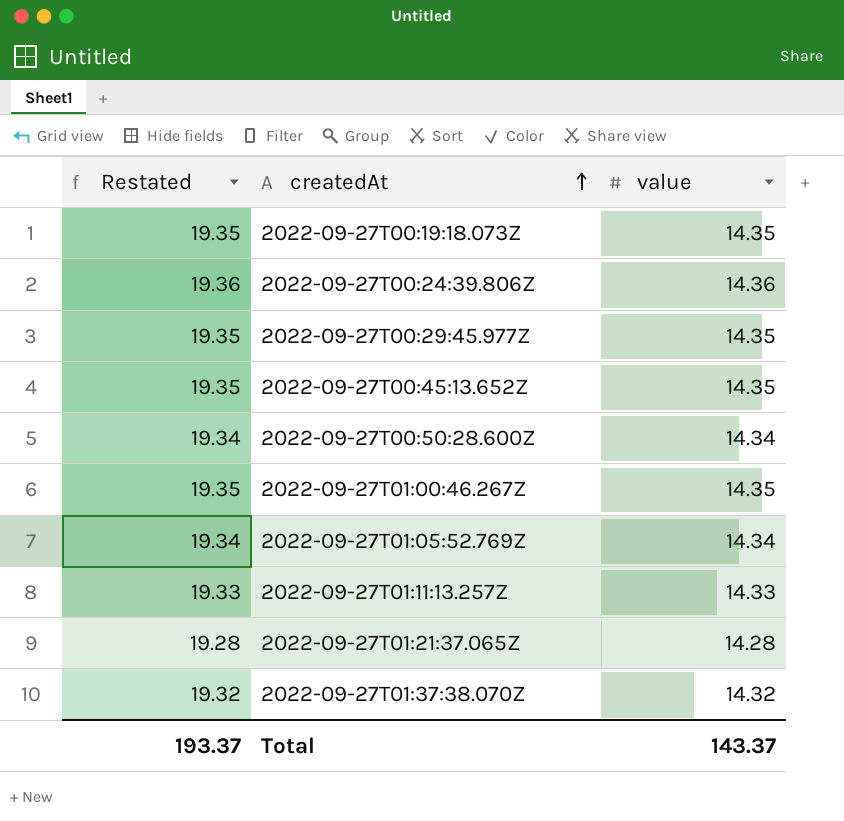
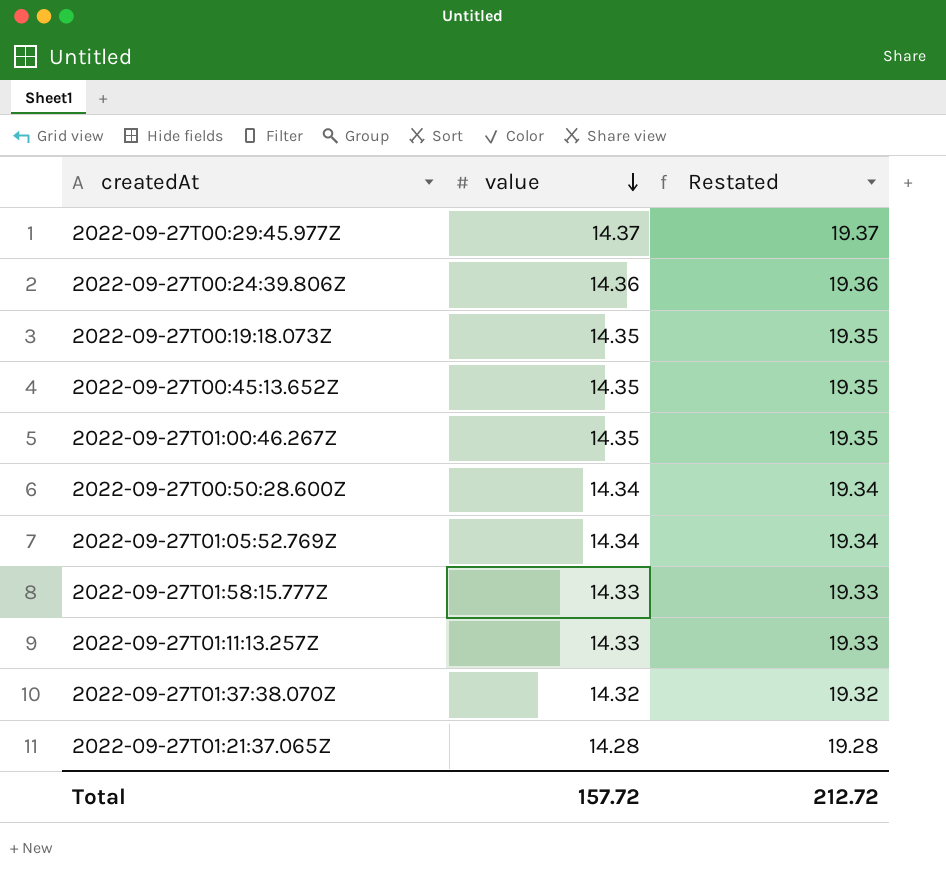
row order: createdAt ascending -> value descending
column Restated | position: 1 -> 3
2022-09-27T00:29:45.977Z | value: 14.35 -> 14.37
2022-09-27T00:29:45.977Z | Restated: 19.35 -> 19.37
row 2022-09-27T01:58:15.777Z: none -> 14.33 | 19.33
Total | value: 143.37 -> 157.72
Total | Restated: 193.37 -> 212.72

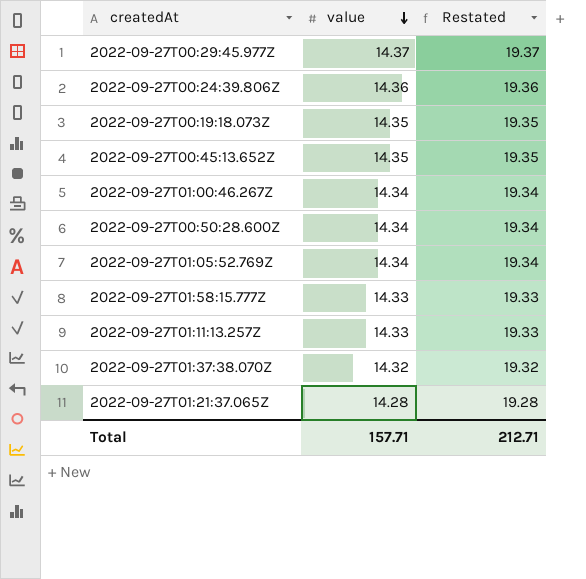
2022-09-27T01:00:46.267Z | value: 14.35 -> 14.34
2022-09-27T01:00:46.267Z | Restated: 19.35 -> 19.34
Total | value: 157.72 -> 157.71
Total | Restated: 212.72 -> 212.71

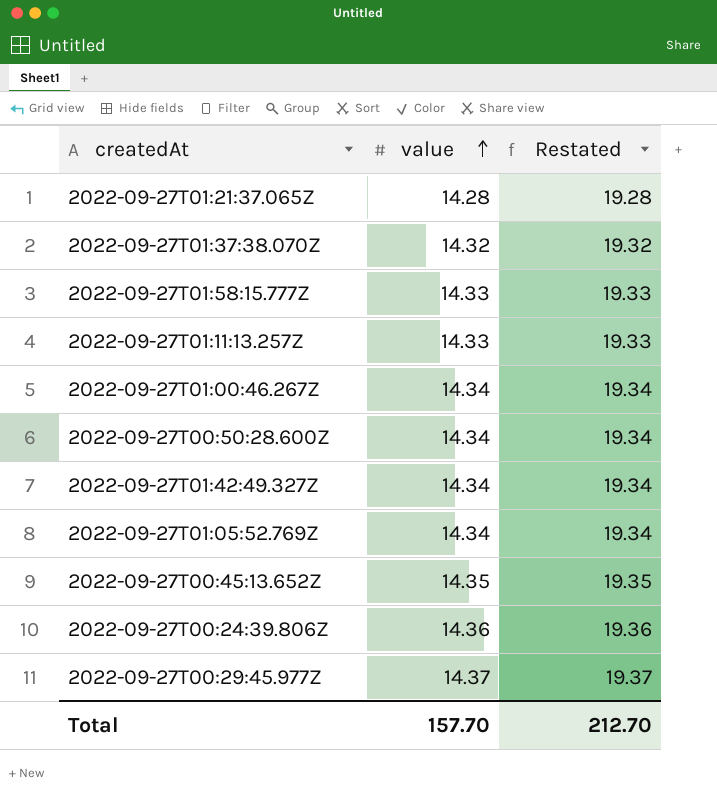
row order: value descending -> value ascending
row 2022-09-27T00:19:18.073Z: 14.35 | 19.35 -> none
row 2022-09-27T01:42:49.327Z: none -> 14.34 | 19.34
Total | value: 157.71 -> 157.70
Total | Restated: 212.71 -> 212.70

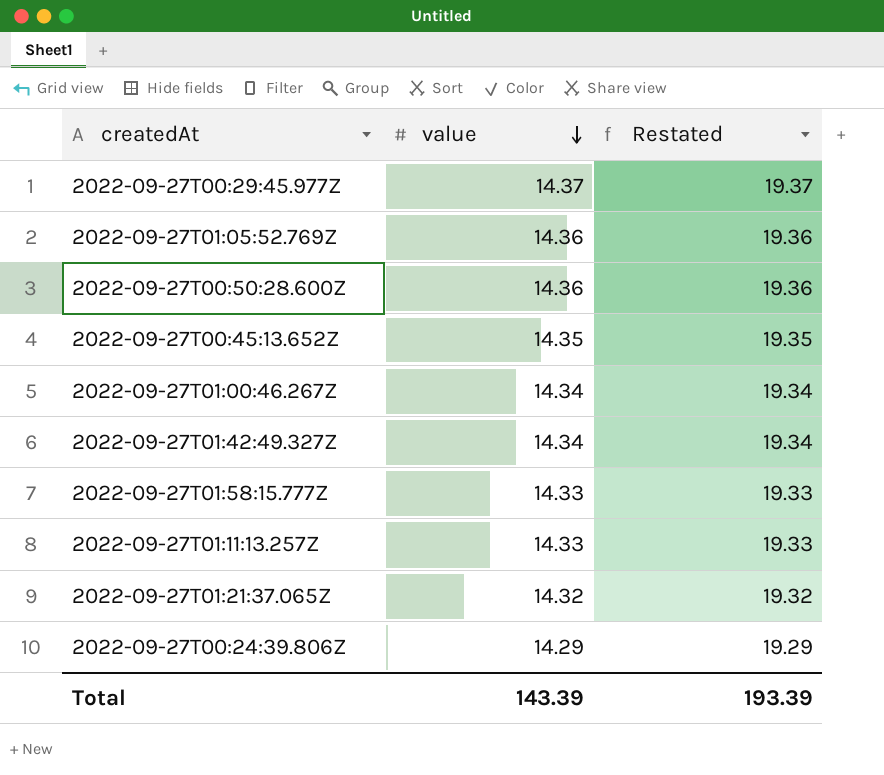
row order: value ascending -> value descending
row 2022-09-27T01:37:38.070Z: 14.32 | 19.32 -> none
2022-09-27T01:05:52.769Z | value: 14.34 -> 14.36
2022-09-27T01:05:52.769Z | Restated: 19.34 -> 19.36
2022-09-27T00:50:28.600Z | value: 14.34 -> 14.36
2022-09-27T00:50:28.600Z | Restated: 19.34 -> 19.36
2022-09-27T01:21:37.065Z | value: 14.28 -> 14.32
2022-09-27T01:21:37.065Z | Restated: 19.28 -> 19.32
2022-09-27T00:24:39.806Z | value: 14.36 -> 14.29
2022-09-27T00:24:39.806Z | Restated: 19.36 -> 19.29
Total | value: 157.70 -> 143.39
Total | Restated: 212.70 -> 193.39

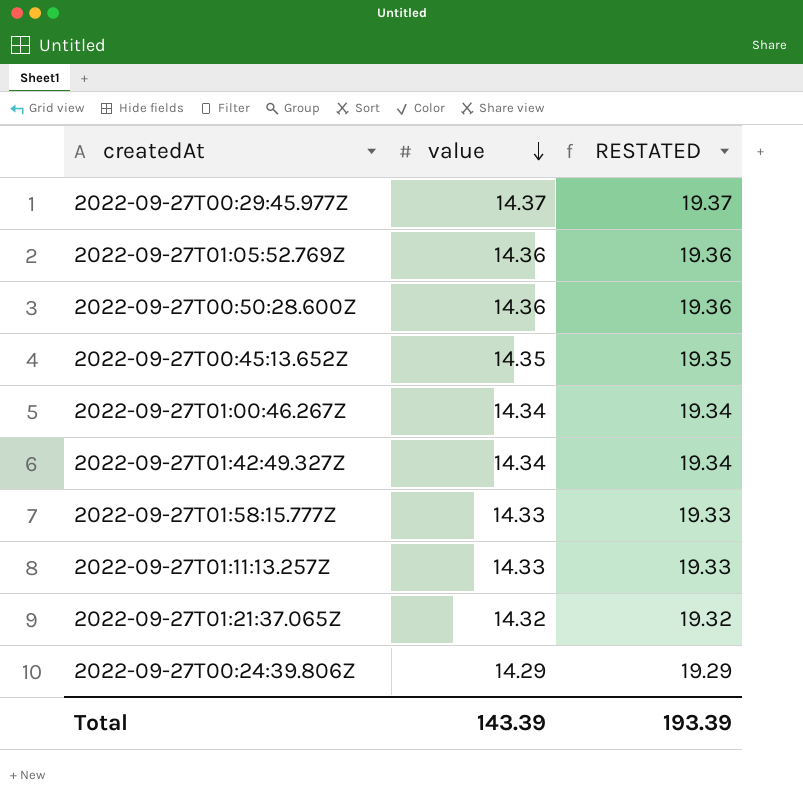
column name: Restated -> RESTATED

